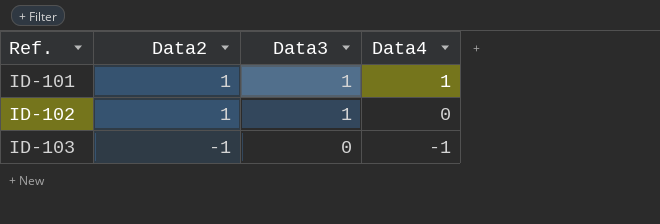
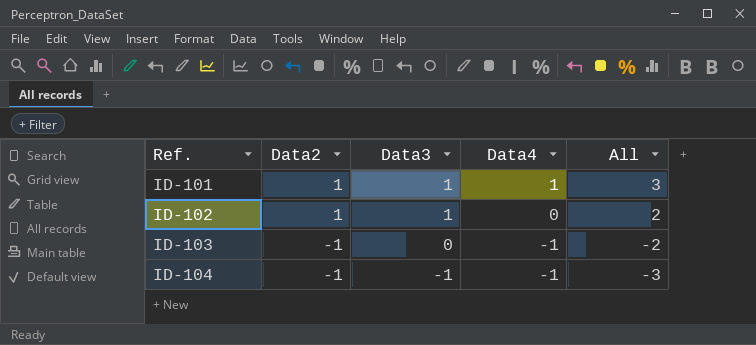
column All | formula: none -> [Data2] + [Data3] + [Data4]
row ID-104: none -> -1 | -1 | -1 | -3

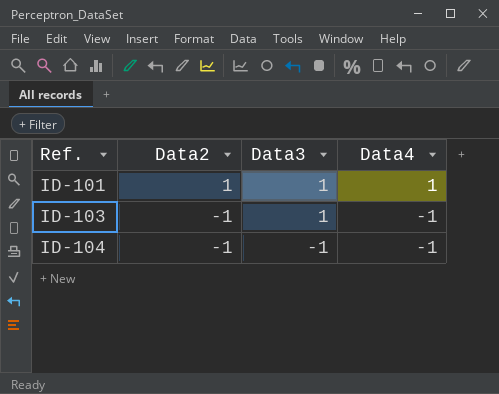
column All | formula: [Data2] + [Data3] + [Data4] -> none
row ID-102: 1 | 1 | 0 | 2 -> none
ID-103 | Data3: 0 -> 1

